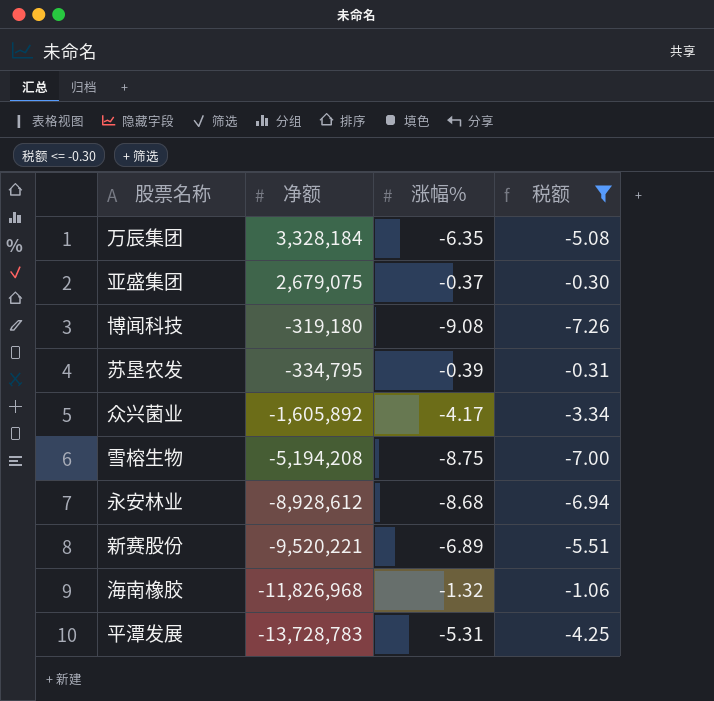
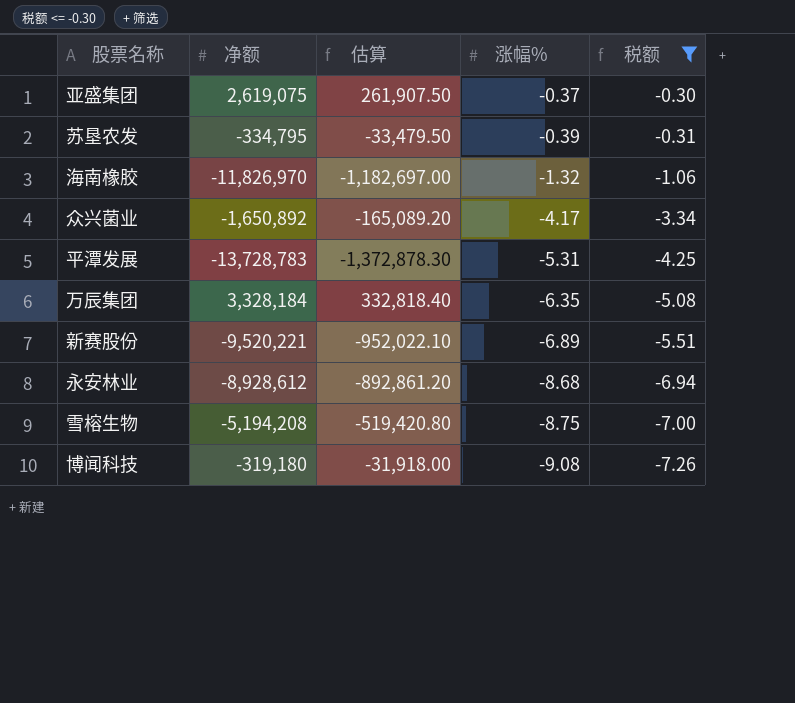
row order: 净额 descending -> 涨幅% descending
column 估算 | formula: none -> [净额] * 0.1
亚盛集团 | 净额: 2,679,075 -> 2,619,075
海南橡胶 | 净额: -11,826,968 -> -11,826,970
众兴菌业 | 净额: -1,605,892 -> -1,650,892

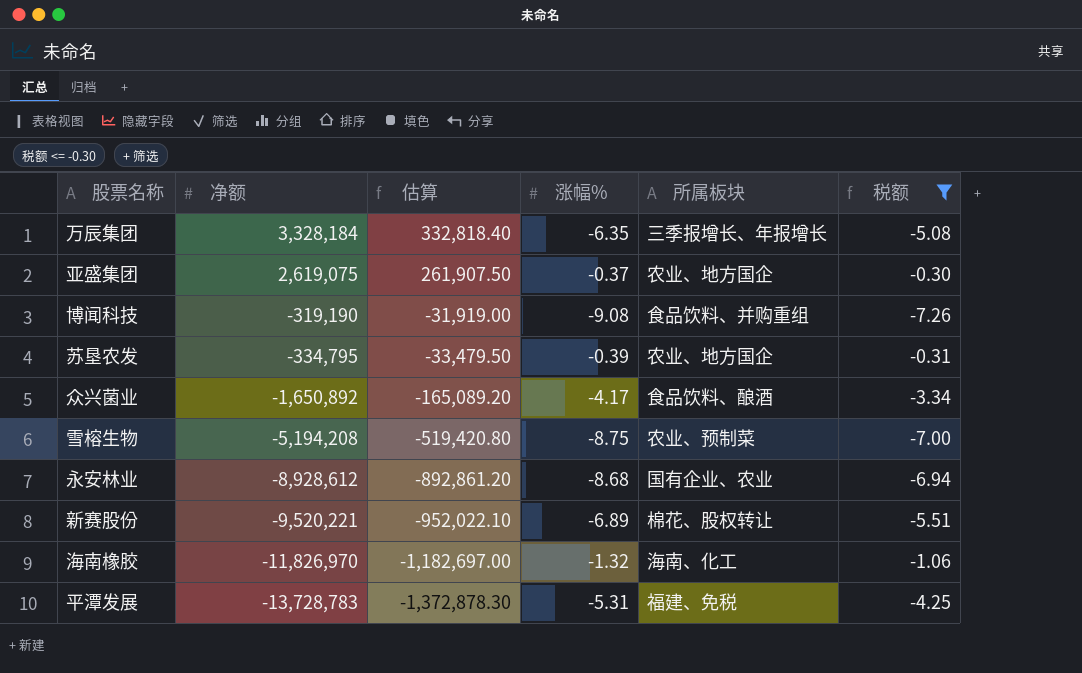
row order: 涨幅% descending -> 净额 descending
column 所属板块 | position: none -> 5
博闻科技 | 净额: -319,180 -> -319,190
博闻科技 | 估算: -31,918.00 -> -31,919.00

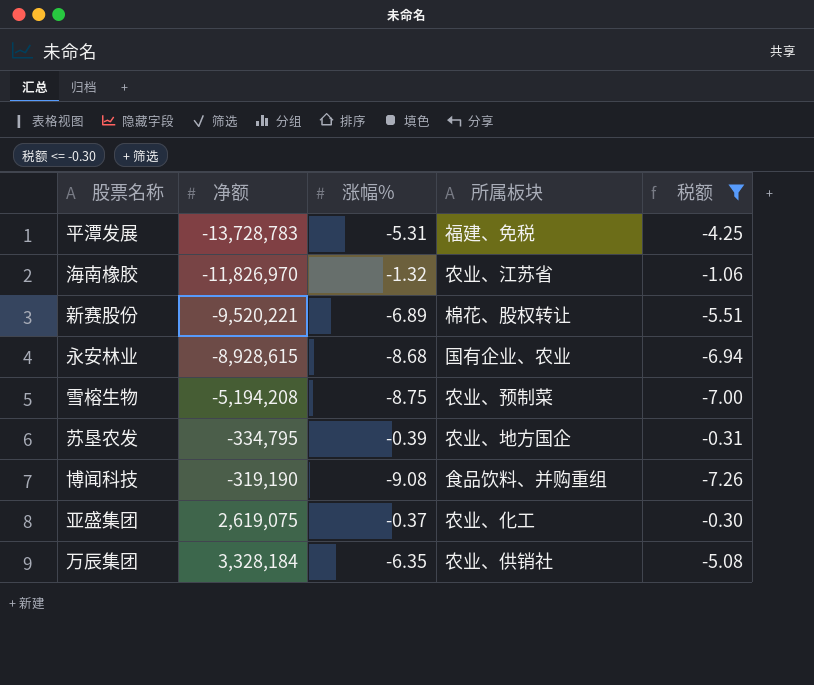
row order: 净额 descending -> 净额 ascending
column 估算 | formula: [净额] * 0.1 -> none
row 众兴菌业: -1,650,892 | -165,089.20 | -4.17 | 食品饮料、酿酒 | -3.34 -> none
海南橡胶 | 所属板块: 海南、化工 -> 农业、江苏省
永安林业 | 净额: -8,928,612 -> -8,928,615
亚盛集团 | 所属板块: 农业、地方国企 -> 农业、化工
万辰集团 | 所属板块: 三季报增长、年报增长 -> 农业、供销社

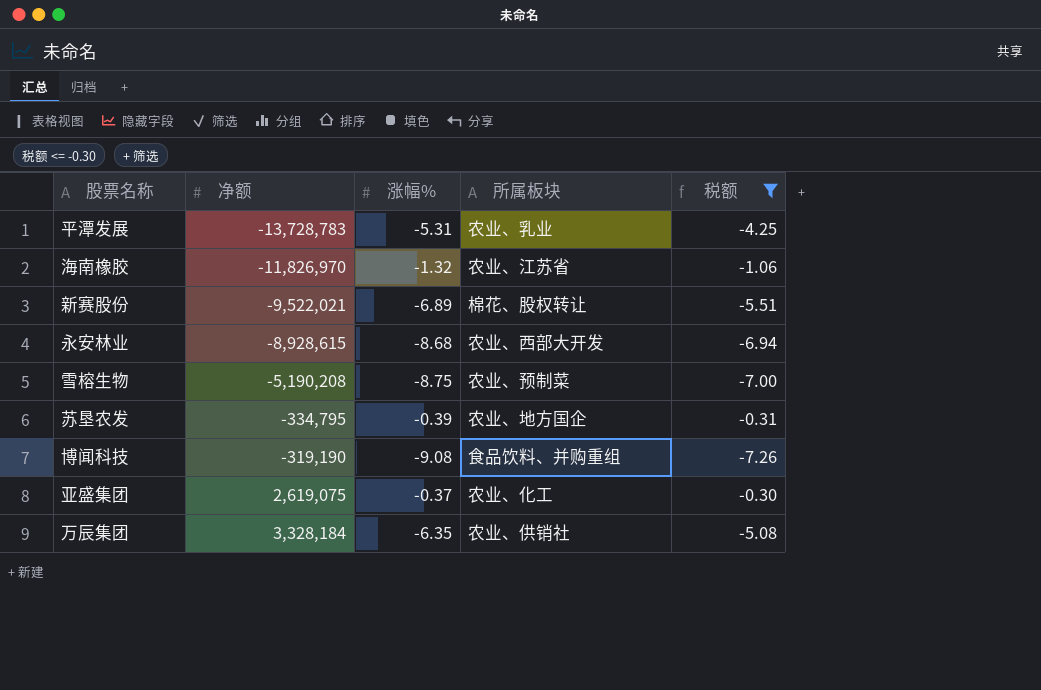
平潭发展 | 所属板块: 福建、免税 -> 农业、乳业
新赛股份 | 净额: -9,520,221 -> -9,522,021
永安林业 | 所属板块: 国有企业、农业 -> 农业、西部大开发
雪榕生物 | 净额: -5,194,208 -> -5,190,208

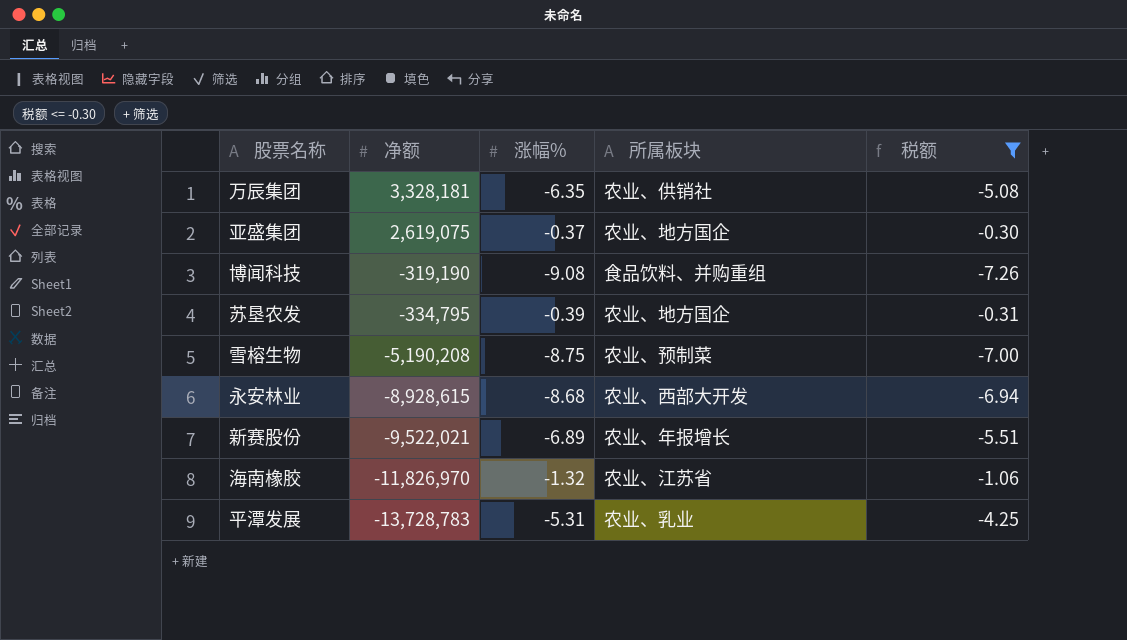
row order: 净额 ascending -> 净额 descending
万辰集团 | 净额: 3,328,184 -> 3,328,181
亚盛集团 | 所属板块: 农业、化工 -> 农业、地方国企
新赛股份 | 所属板块: 棉花、股权转让 -> 农业、年报增长

